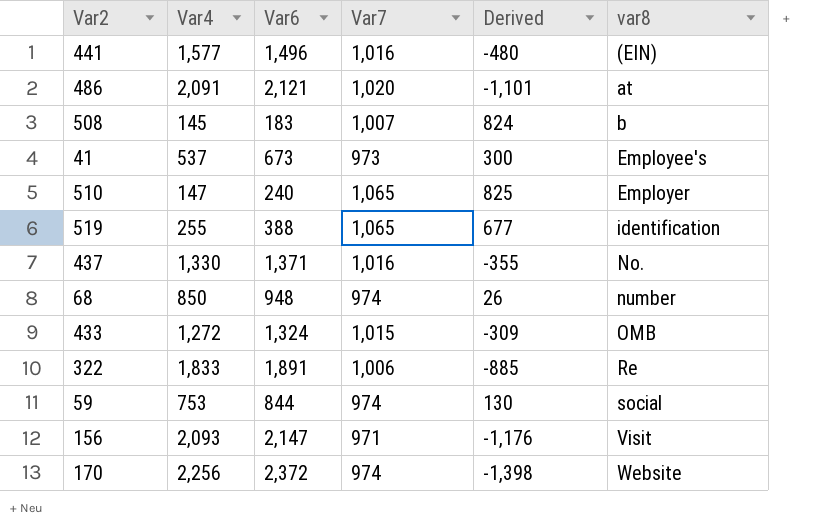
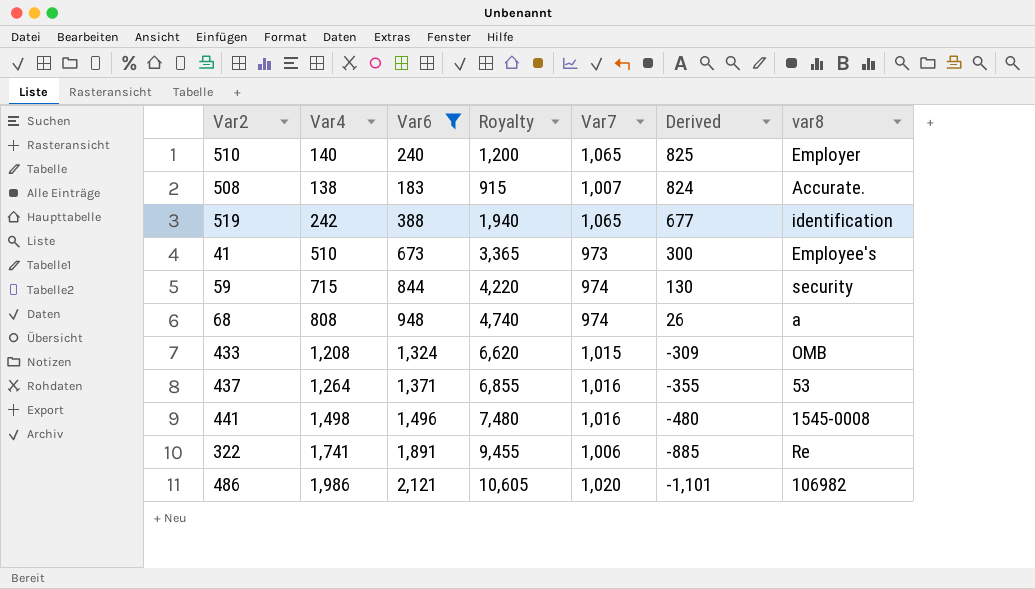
filter: none -> Var6 <= 2,121
row order: var8 ascending -> Derived descending
column Royalty | formula: none -> [Var6] * 5
510 | Var4: 147 -> 140
508 | Var4: 145 -> 138
508 | var8: b -> Accurate.
519 | Var4: 255 -> 242
41 | Var4: 537 -> 510
59 | Var4: 753 -> 715
59 | var8: social -> security
68 | Var4: 850 -> 808
68 | var8: number -> a
433 | Var4: 1,272 -> 1,208
437 | Var4: 1,330 -> 1,264
437 | var8: No. -> 53
441 | Var4: 1,577 -> 1,498
441 | var8: (EIN) -> 1545-0008
322 | Var4: 1,833 -> 1,741
486 | Var4: 2,091 -> 1,986
486 | var8: at -> 106982

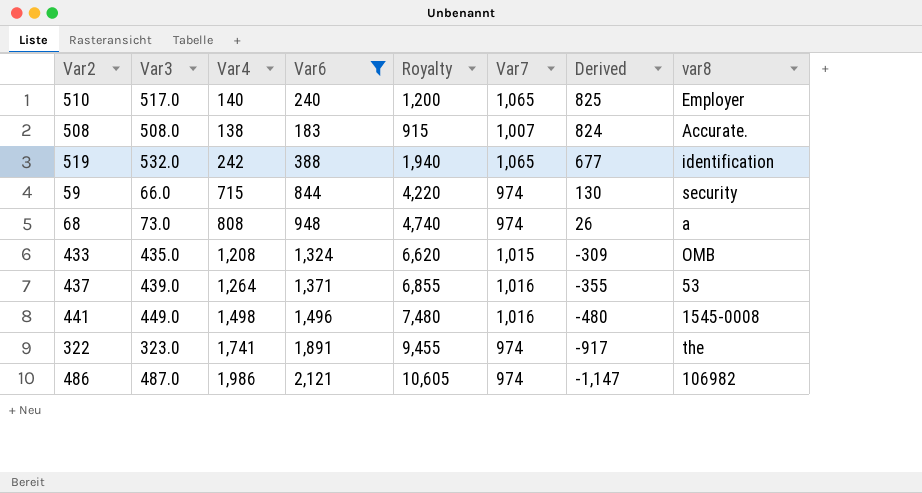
column Var3 | position: none -> 2
row 41: 510 | 673 | 3,365 | 973 | 300 | Employee's -> none
322 | Var7: 1,006 -> 974
322 | Derived: -885 -> -917
322 | var8: Re -> the
486 | Var7: 1,020 -> 974
486 | Derived: -1,101 -> -1,147

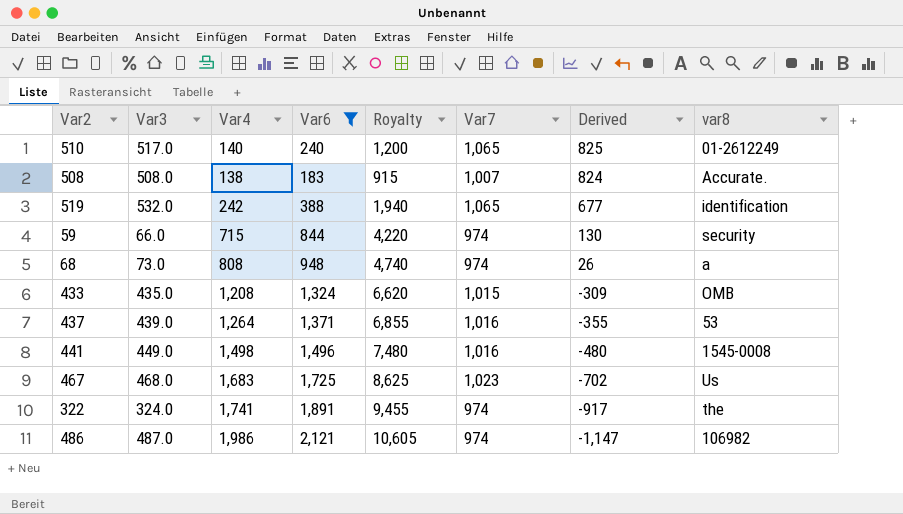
510 | var8: Employer -> 01-2612249
row 467: none -> 468.0 | 1,683 | 1,725 | 8,625 | 1,023 | -702 | Us
322 | Var3: 323.0 -> 324.0

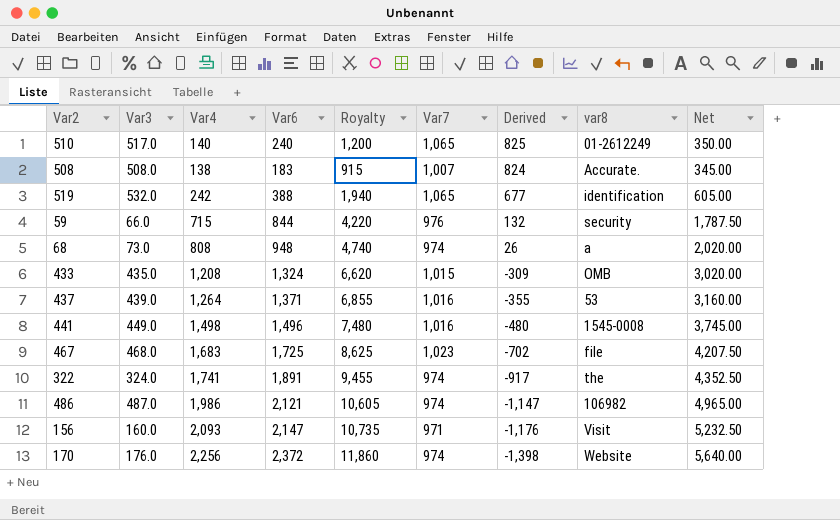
filter: Var6 <= 2,121 -> none
column Net | formula: none -> [Var4] * 2.5
59 | Var7: 974 -> 976
59 | Derived: 130 -> 132
467 | var8: Us -> file

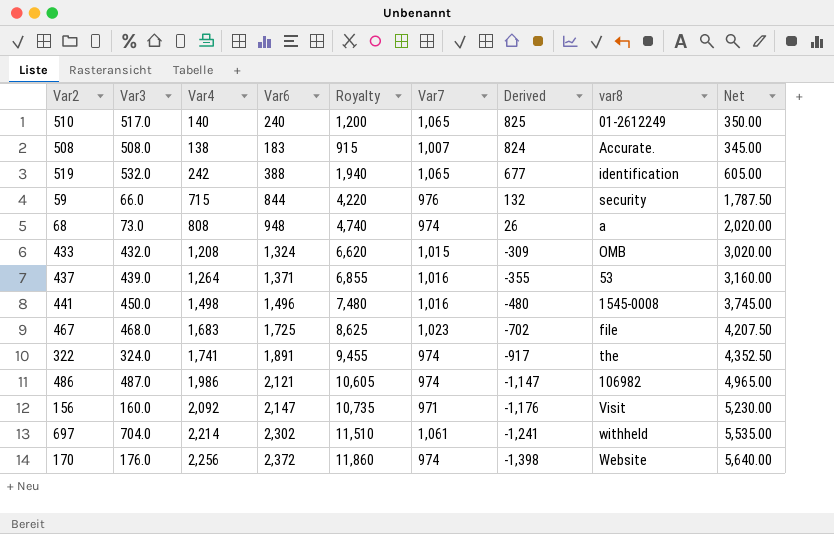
433 | Var3: 435.0 -> 432.0
441 | Var3: 449.0 -> 450.0
156 | Var4: 2,093 -> 2,092
156 | Net: 5,232.50 -> 5,230.00
row 697: none -> 704.0 | 2,214 | 2,302 | 11,510 | 1,061 | -1,241 | withheld | 5,535.00

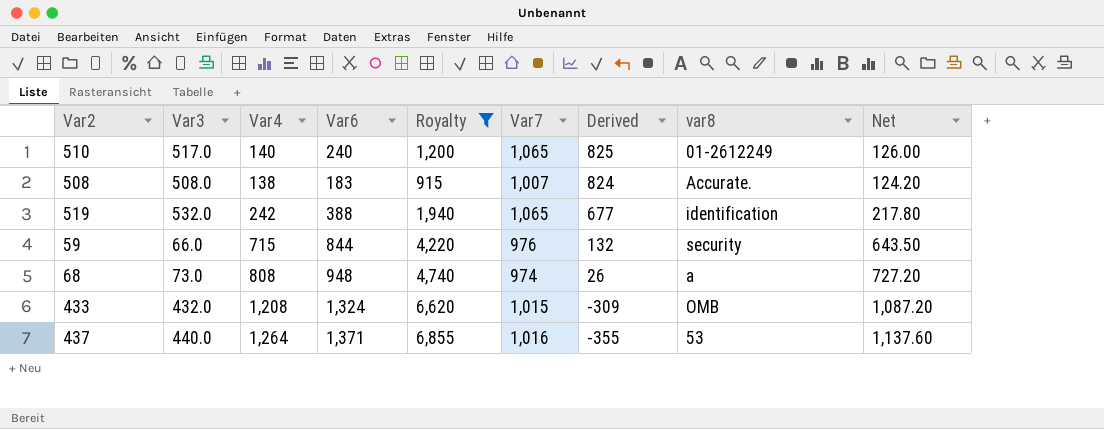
filter: none -> Royalty <= 6,855
column Net | formula: [Var4] * 2.5 -> [Var4] * 0.9
437 | Var3: 439.0 -> 440.0

